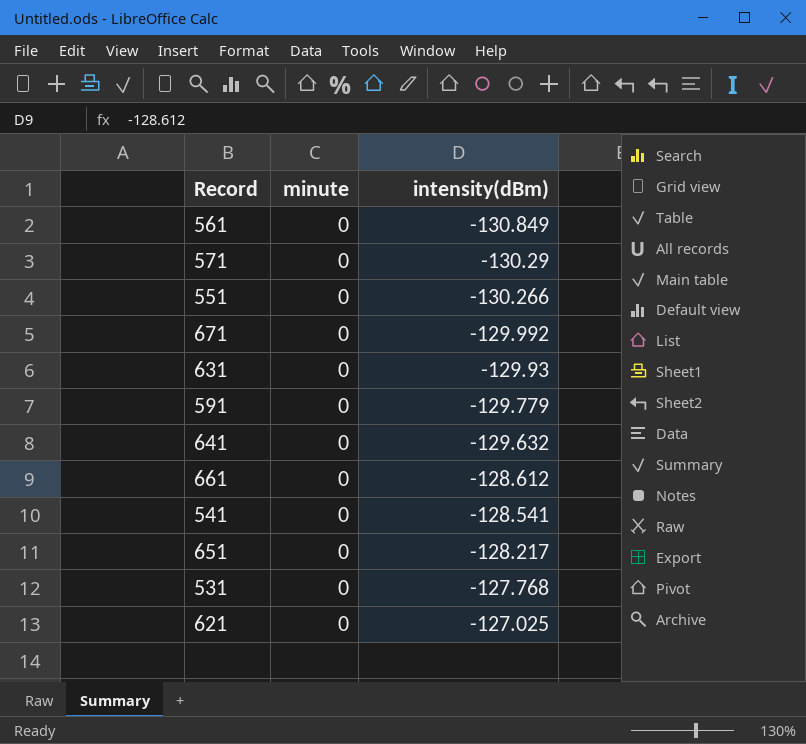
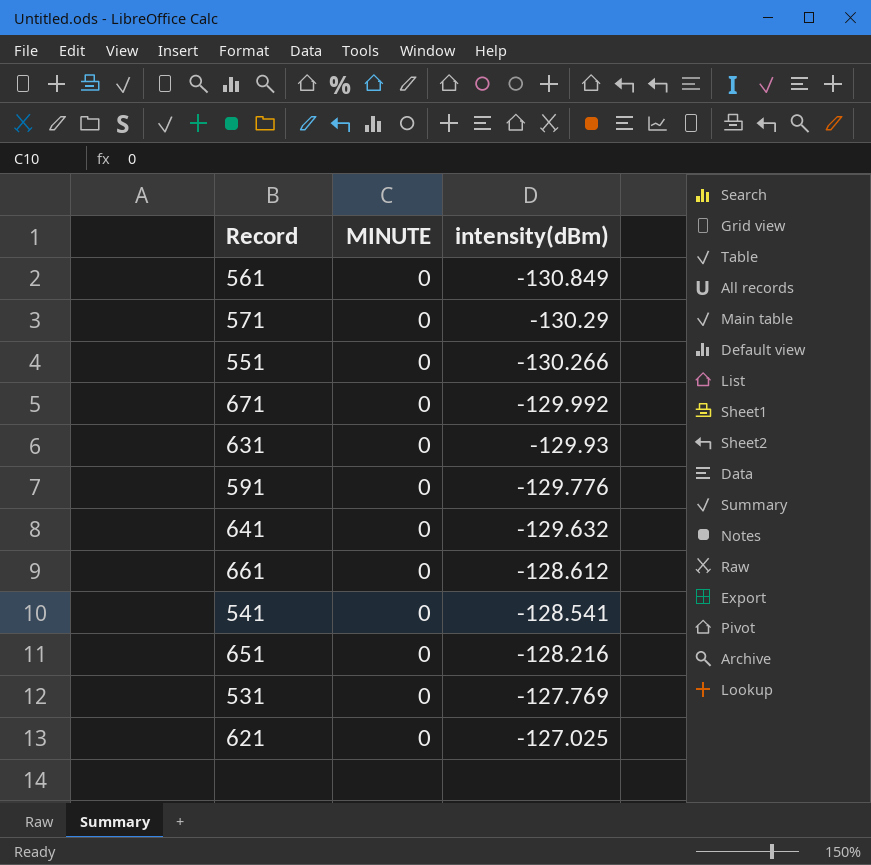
column name: minute -> MINUTE
591 | intensity(dBm): -129.779 -> -129.776
651 | intensity(dBm): -128.217 -> -128.216
531 | intensity(dBm): -127.768 -> -127.769

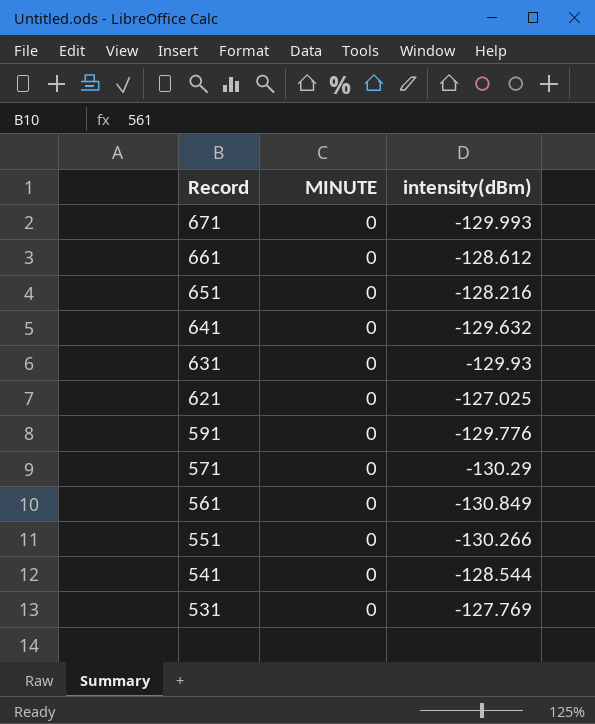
row order: intensity(dBm) ascending -> Record descending
671 | intensity(dBm): -129.992 -> -129.993
541 | intensity(dBm): -128.541 -> -128.544

